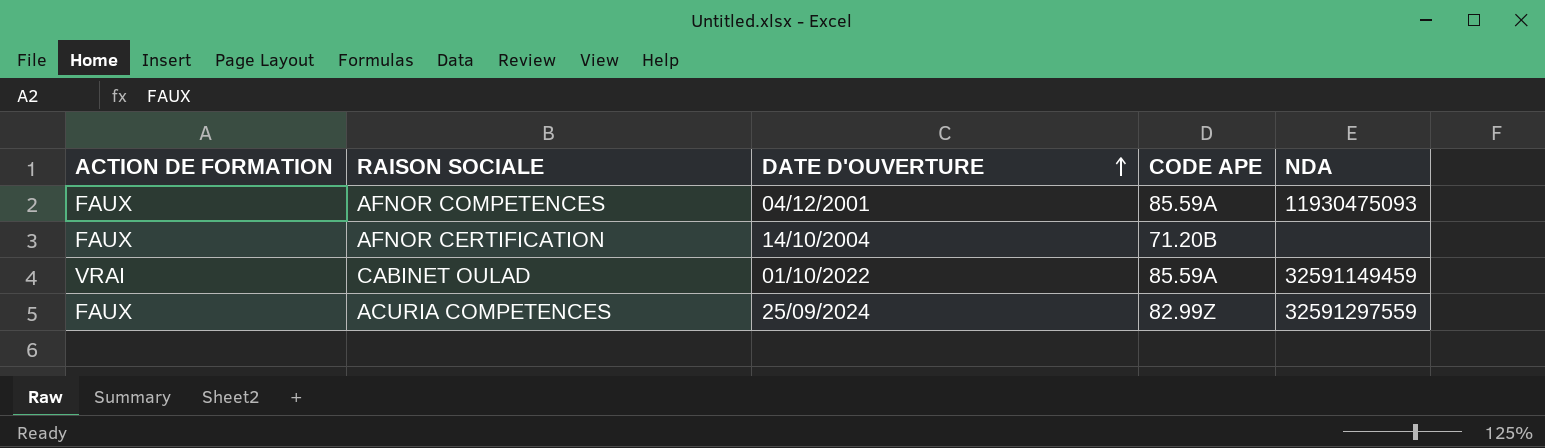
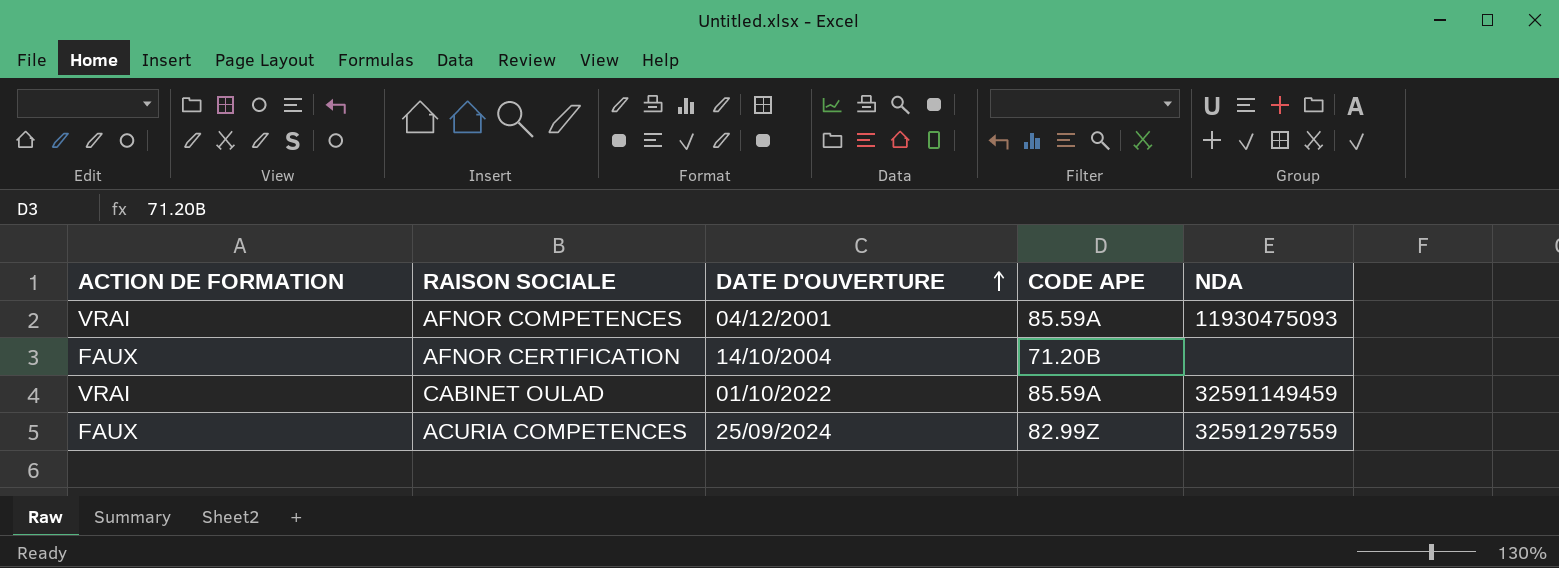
AFNOR COMPETENCES | ACTION DE FORMATION: FAUX -> VRAI

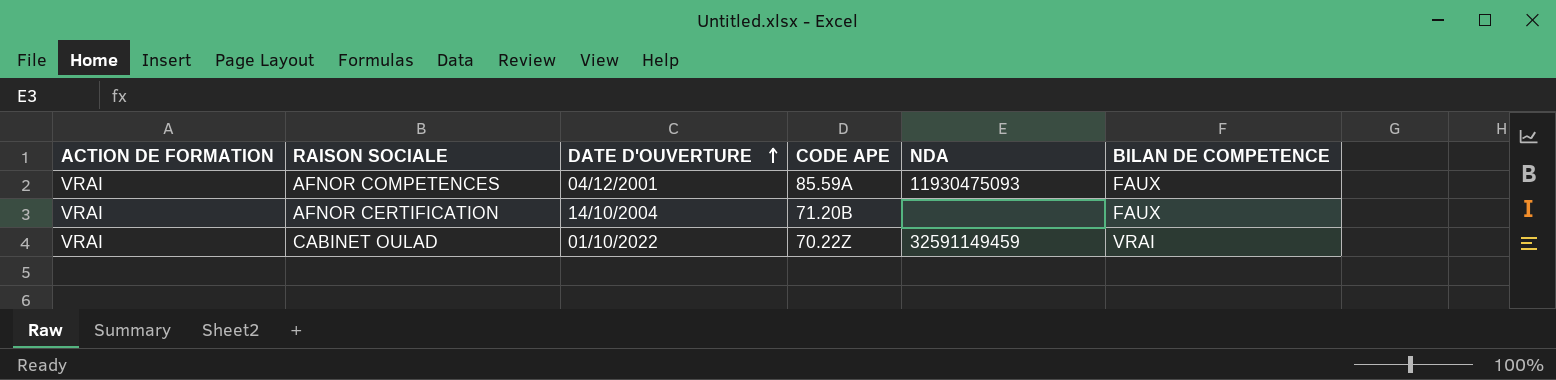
column BILAN DE COMPETENCE | position: none -> 6
row ACURIA COMPETENCES: FAUX | 25/09/2024 | 82.99Z | 32591297559 -> none
AFNOR CERTIFICATION | ACTION DE FORMATION: FAUX -> VRAI
CABINET OULAD | CODE APE: 85.59A -> 70.22Z

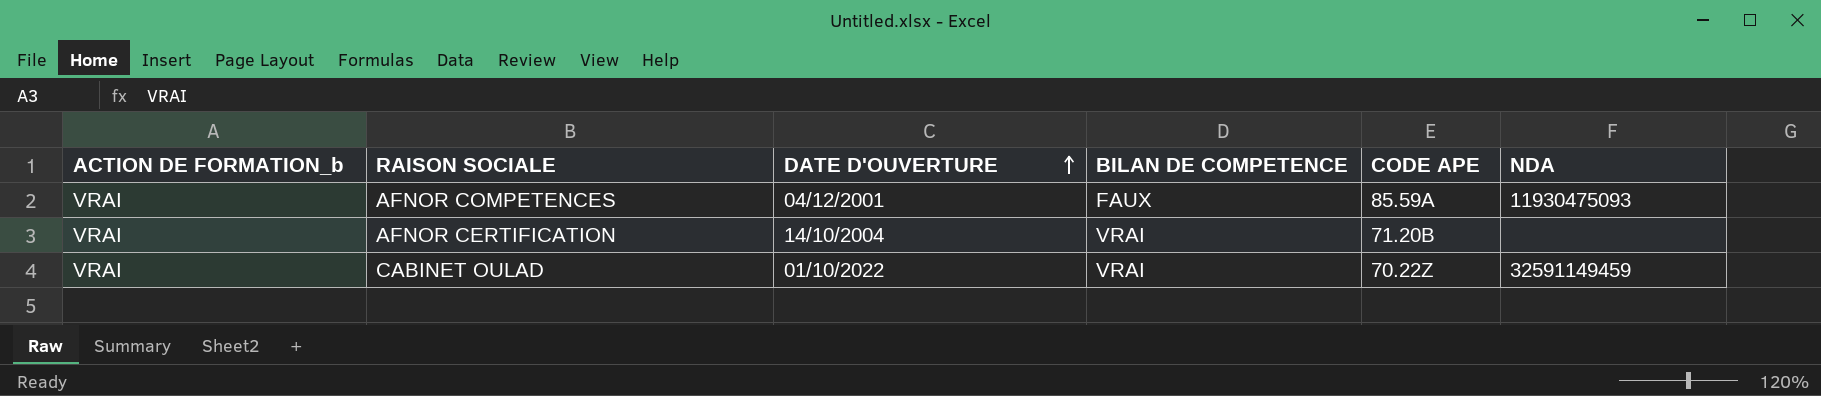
column name: ACTION DE FORMATION -> ACTION DE FORMATION_b
column BILAN DE COMPETENCE | position: 6 -> 4
AFNOR CERTIFICATION | BILAN DE COMPETENCE: FAUX -> VRAI

